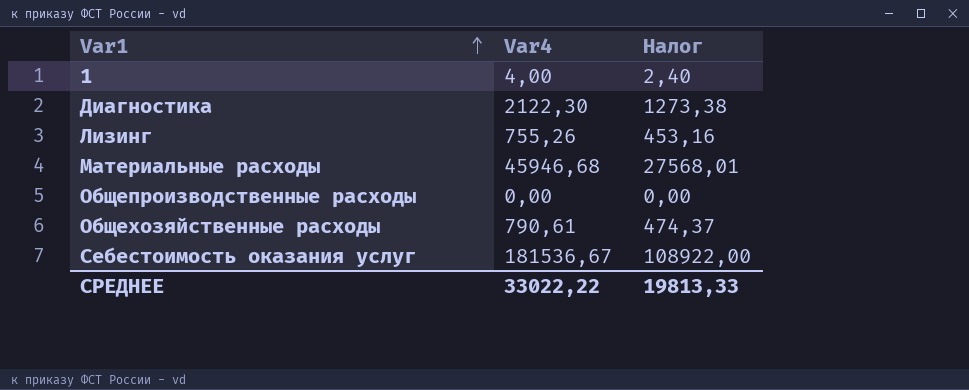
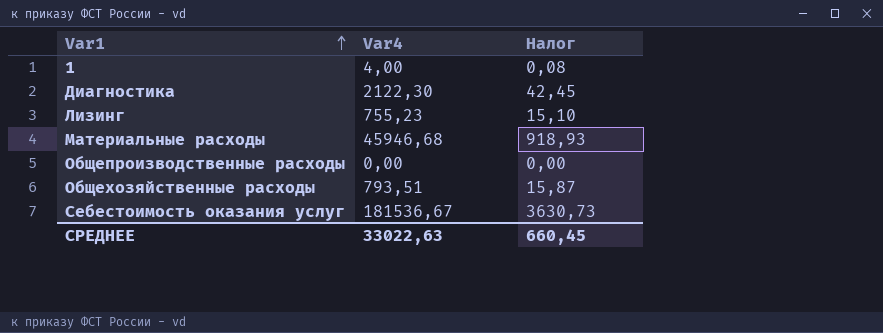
column Налог | formula: [Var4] * 0,6 -> [Var4] * 0,02
Лизинг | Var4: 755,26 -> 755,23
Общехозяйственные расходы | Var4: 790,61 -> 793,51
СРЕДНЕЕ | Var4: 33022,22 -> 33022,63
СРЕДНЕЕ | Налог: 19813,33 -> 660,45

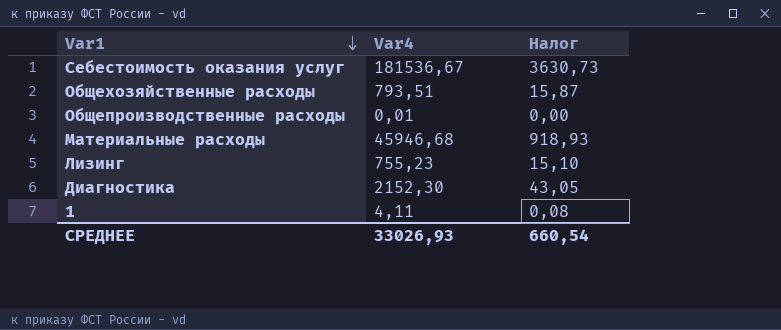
row order: Var1 ascending -> Var1 descending
Общепроизводственные расходы | Var4: 0,00 -> 0,01
Диагностика | Var4: 2122,30 -> 2152,30
Диагностика | Налог: 42,45 -> 43,05
1 | Var4: 4,00 -> 4,11
СРЕДНЕЕ | Var4: 33022,63 -> 33026,93
СРЕДНЕЕ | Налог: 660,45 -> 660,54

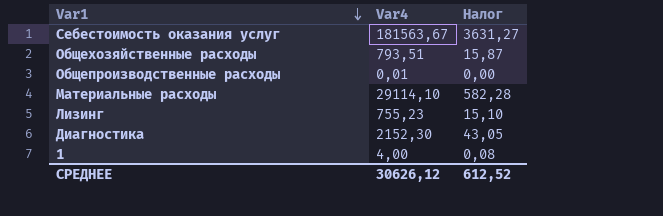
Себестоимость оказания услуг | Var4: 181536,67 -> 181563,67
Себестоимость оказания услуг | Налог: 3630,73 -> 3631,27
Материальные расходы | Var4: 45946,68 -> 29114,10
Материальные расходы | Налог: 918,93 -> 582,28
1 | Var4: 4,11 -> 4,00
СРЕДНЕЕ | Var4: 33026,93 -> 30626,12
СРЕДНЕЕ | Налог: 660,54 -> 612,52

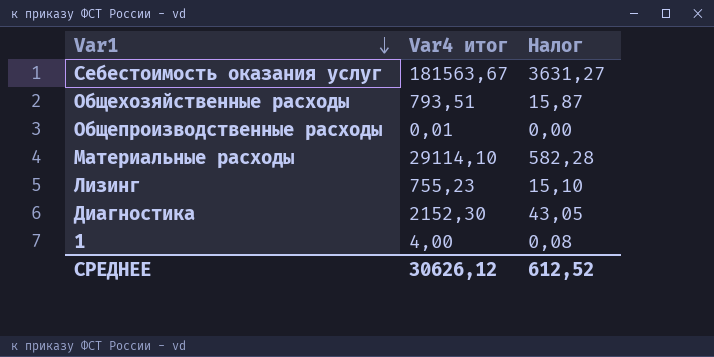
column name: Var4 -> Var4 итог

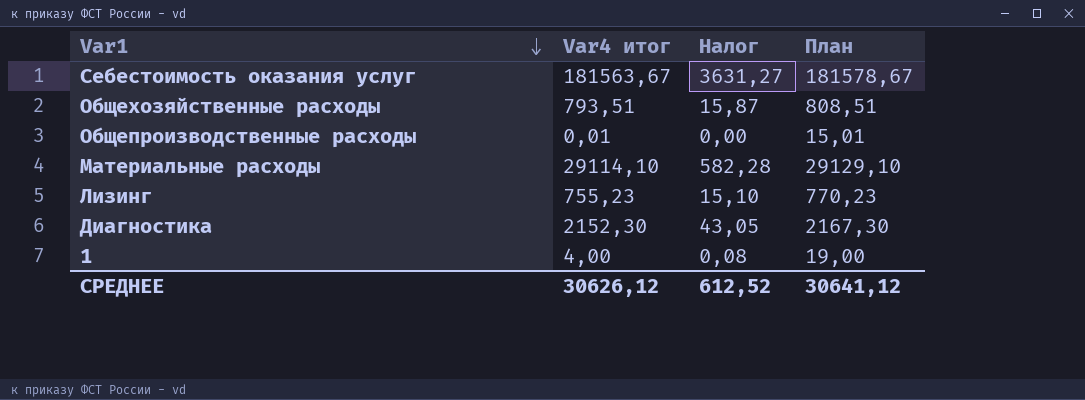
column План | formula: none -> [Var4 итог] + 15

